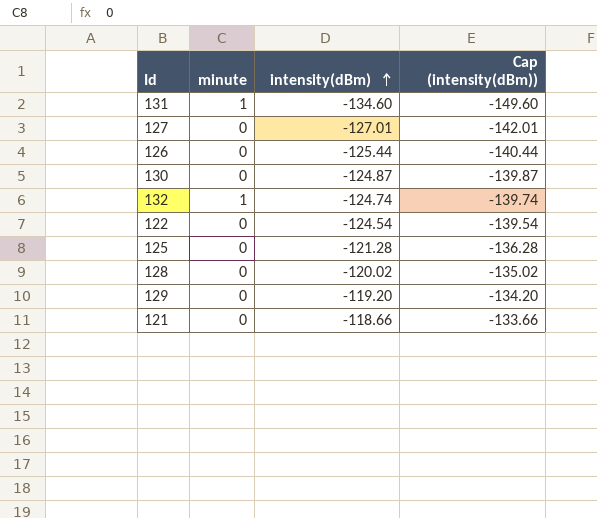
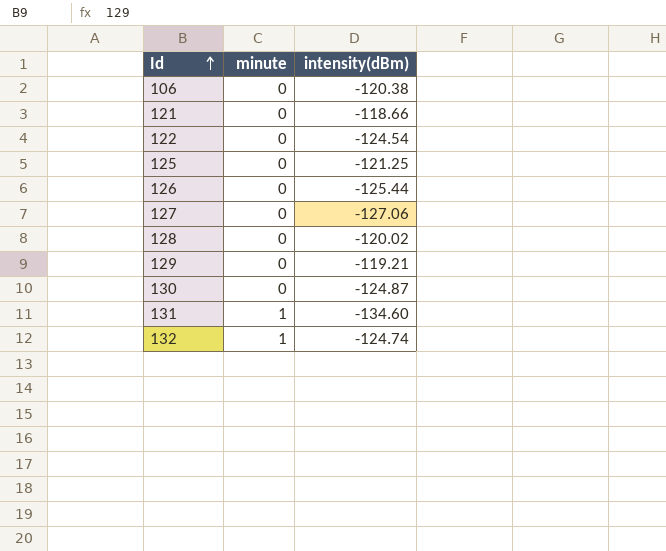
row order: intensity(dBm) ascending -> Id ascending
column Cap (intensity(dBm)) | formula: [intensity(dBm)] - 15 -> none
row 106: none -> 0 | -120.38
125 | intensity(dBm): -121.28 -> -121.25
127 | intensity(dBm): -127.01 -> -127.06
129 | intensity(dBm): -119.20 -> -119.21

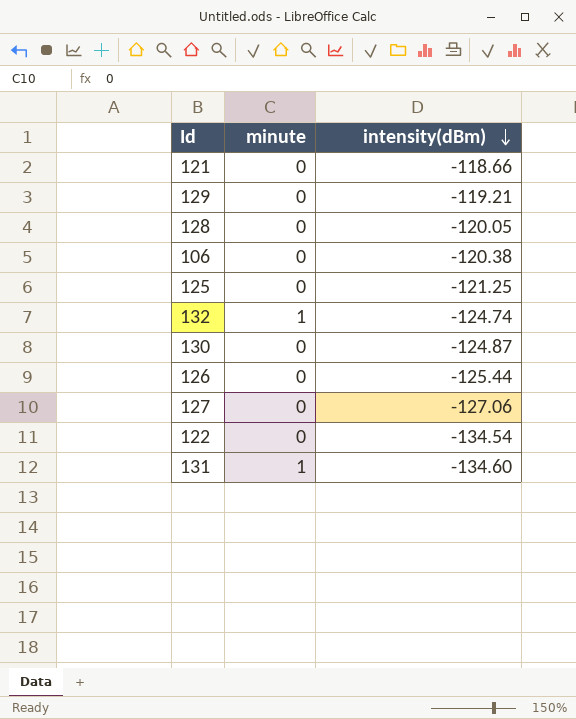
row order: Id ascending -> intensity(dBm) descending
128 | intensity(dBm): -120.02 -> -120.05
122 | intensity(dBm): -124.54 -> -134.54

